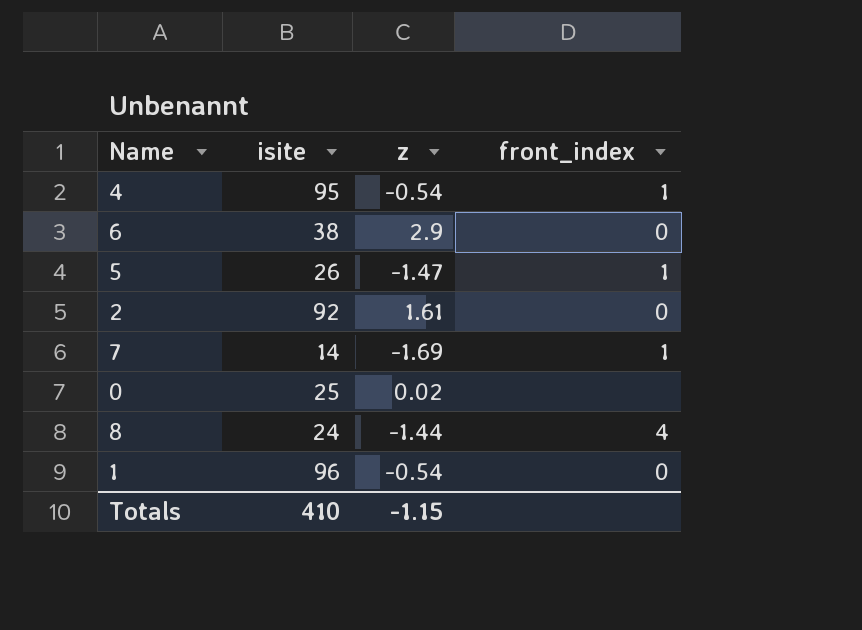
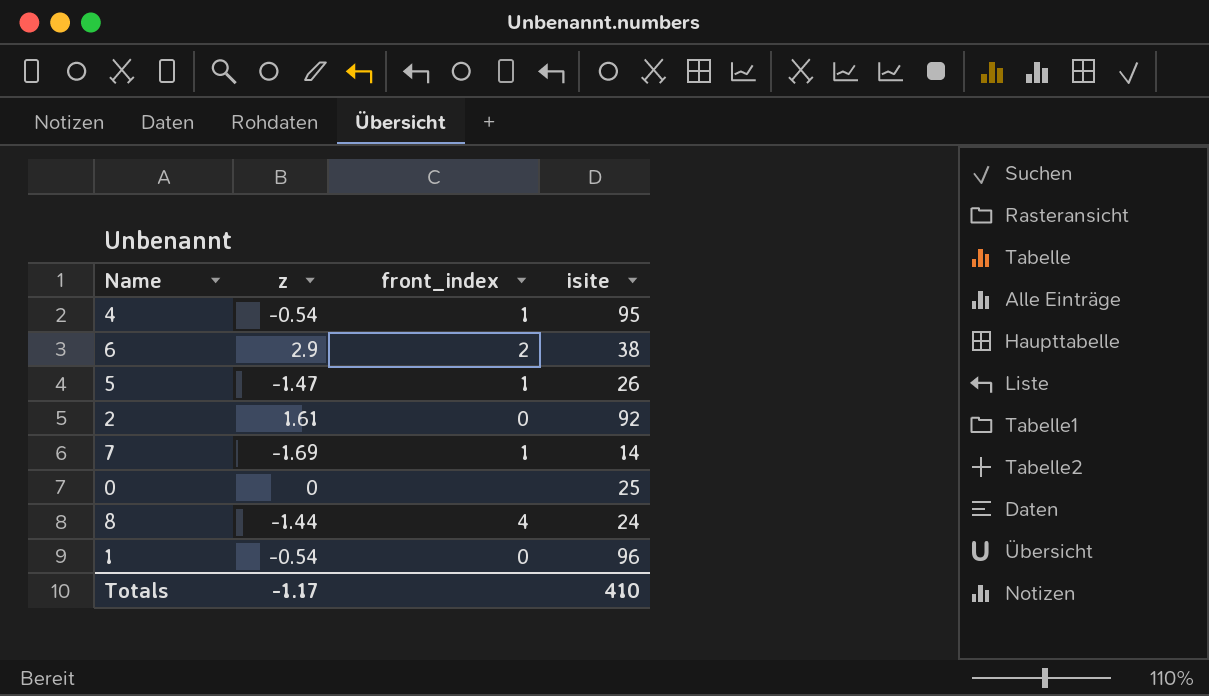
column isite | position: 2 -> 4
6 | front_index: 0 -> 2
0 | z: 0.02 -> 0
Totals | z: -1.15 -> -1.17

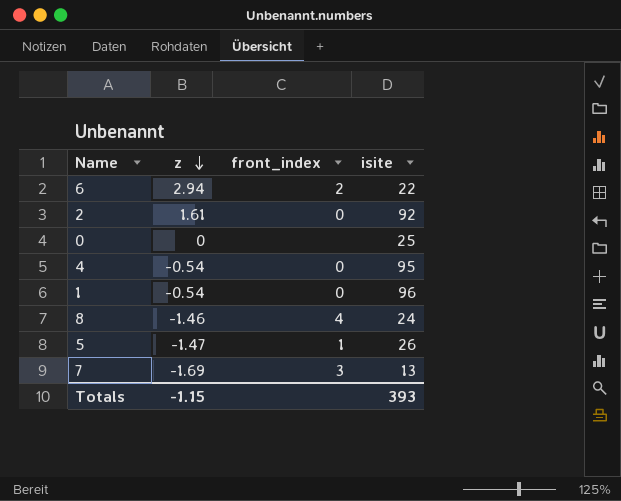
row order: none -> z descending
6 | z: 2.9 -> 2.94
6 | isite: 38 -> 22
4 | front_index: 1 -> 0
8 | z: -1.44 -> -1.46
7 | front_index: 1 -> 3
7 | isite: 14 -> 13
Totals | z: -1.17 -> -1.15
Totals | isite: 410 -> 393

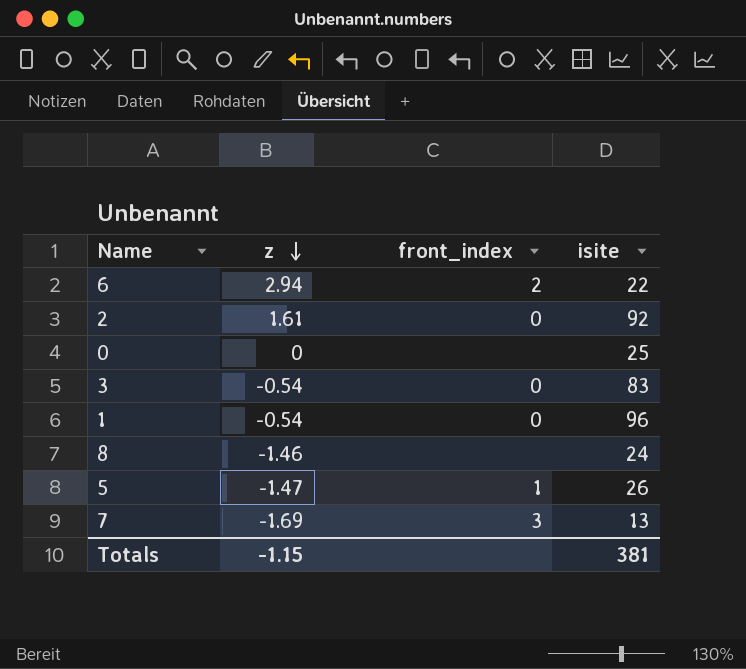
row 4: -0.54 | 0 | 95 -> none
row 3: none -> -0.54 | 0 | 83
8 | front_index: 4 -> none
Totals | isite: 393 -> 381

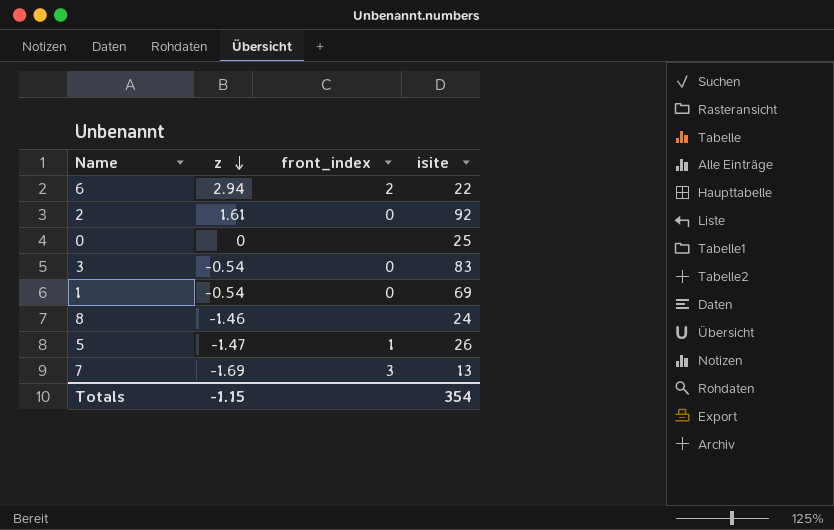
1 | isite: 96 -> 69
Totals | isite: 381 -> 354

